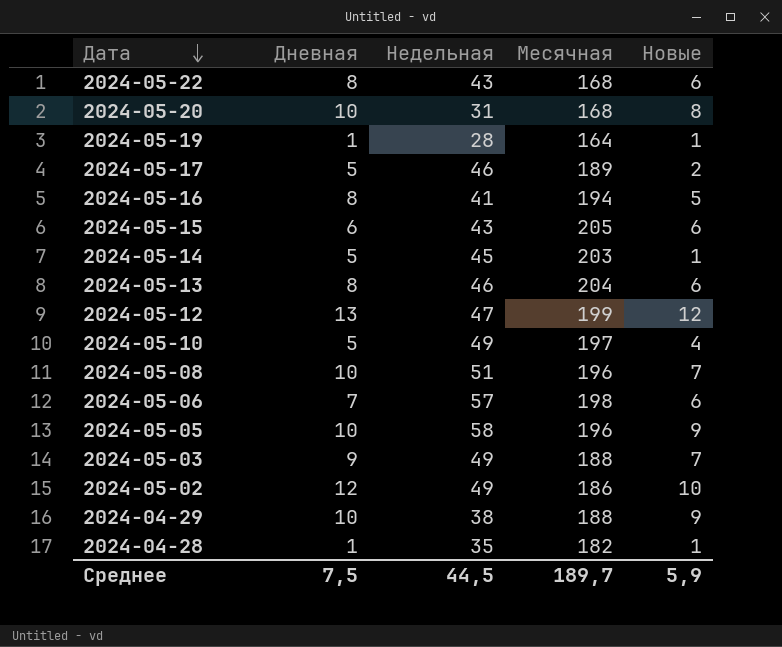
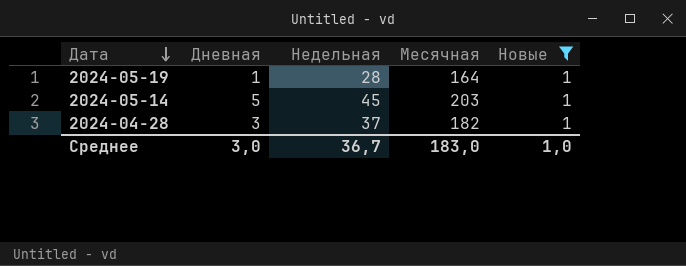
filter: none -> Новые = 1
2024-04-28 | Дневная: 1 -> 3
2024-04-28 | Недельная: 35 -> 37
Среднее | Дневная: 7,5 -> 3,0
Среднее | Недельная: 44,5 -> 36,7
Среднее | Месячная: 189,7 -> 183,0
Среднее | Новые: 5,9 -> 1,0

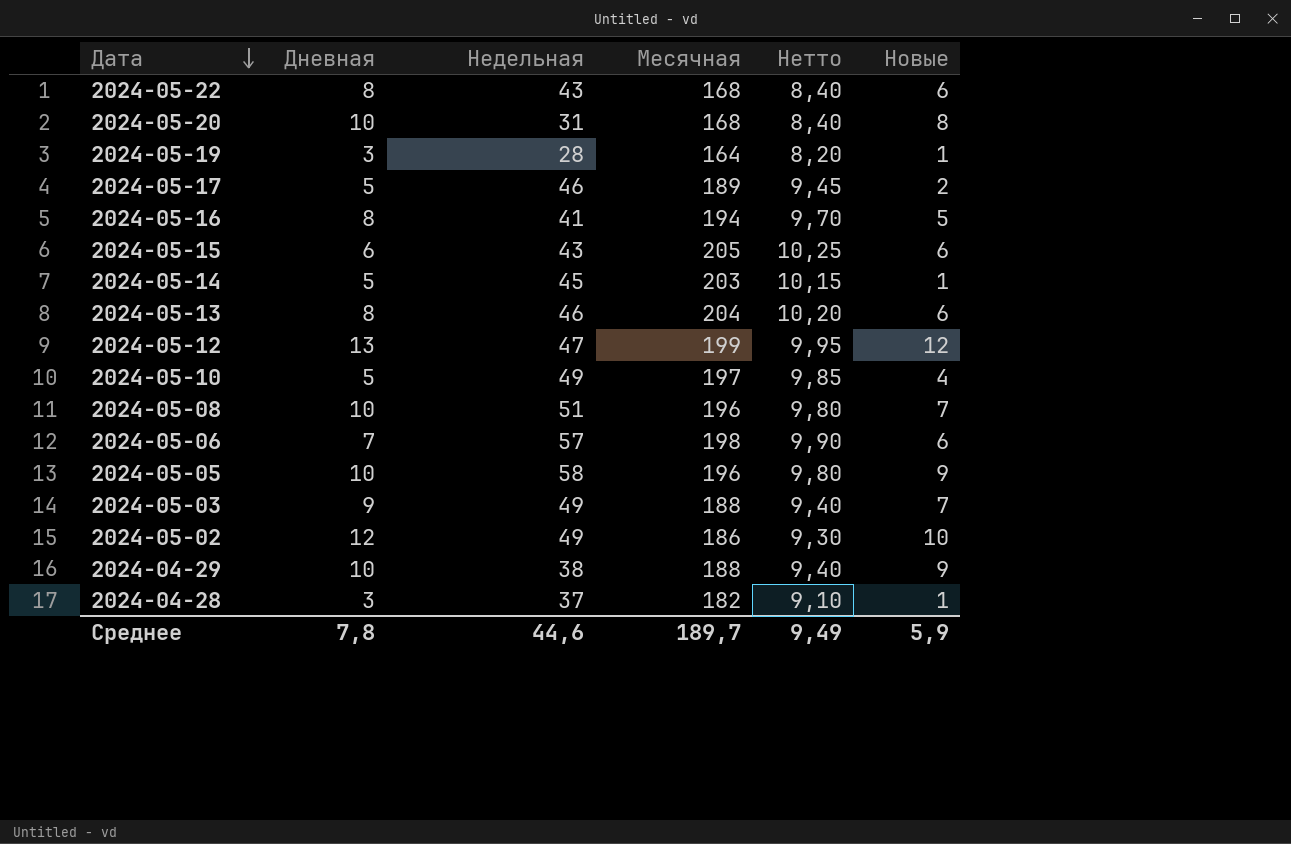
filter: Новые = 1 -> none
column Нетто | formula: none -> [Месячная] * 0,05
2024-05-19 | Дневная: 1 -> 3
Среднее | Дневная: 3,0 -> 7,8
Среднее | Недельная: 36,7 -> 44,6
Среднее | Месячная: 183,0 -> 189,7
Среднее | Новые: 1,0 -> 5,9

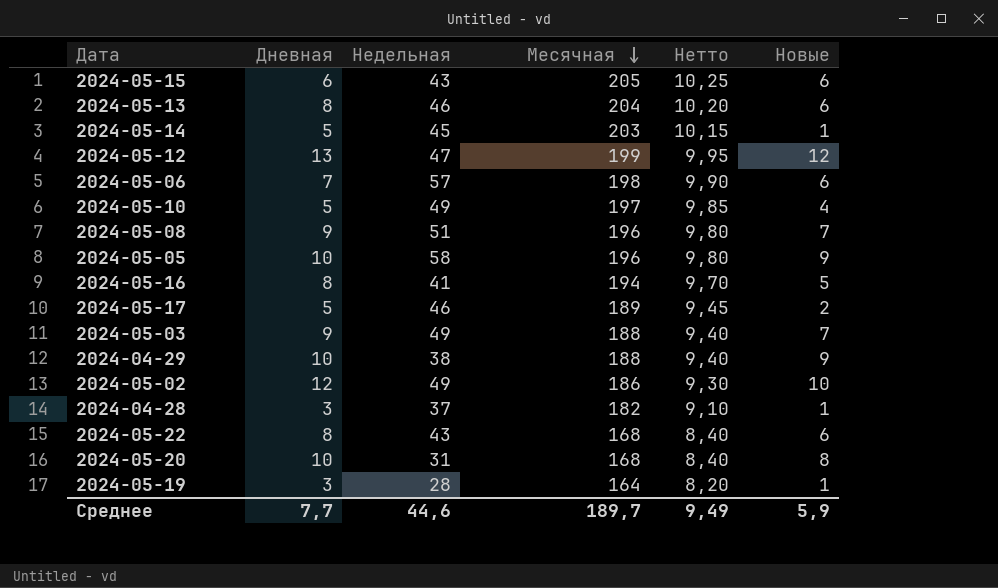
row order: Дата descending -> Месячная descending
2024-05-08 | Дневная: 10 -> 9
Среднее | Дневная: 7,8 -> 7,7

